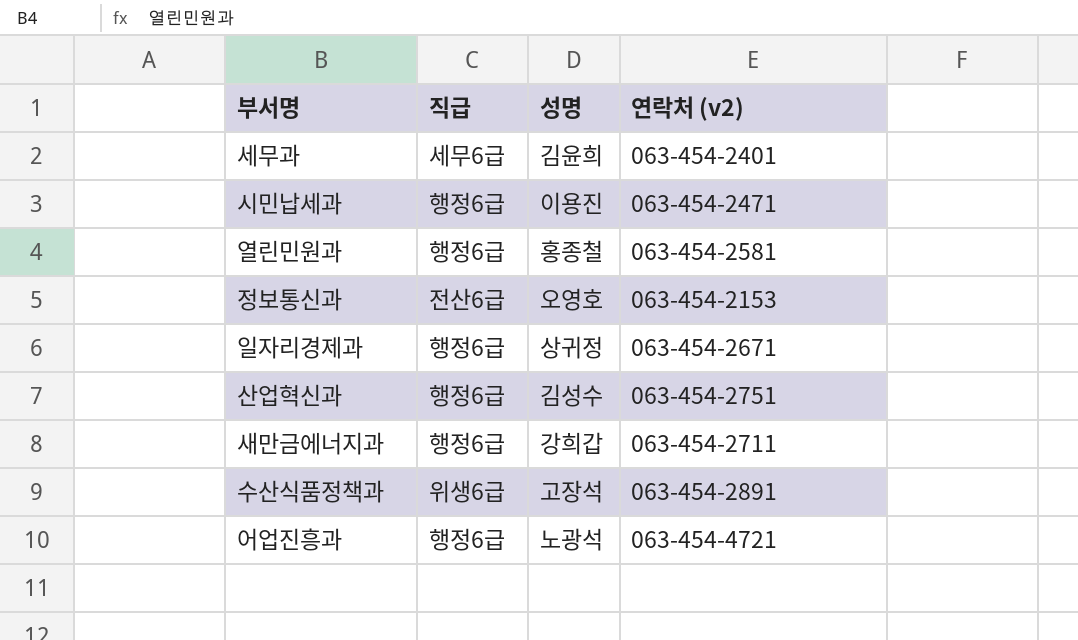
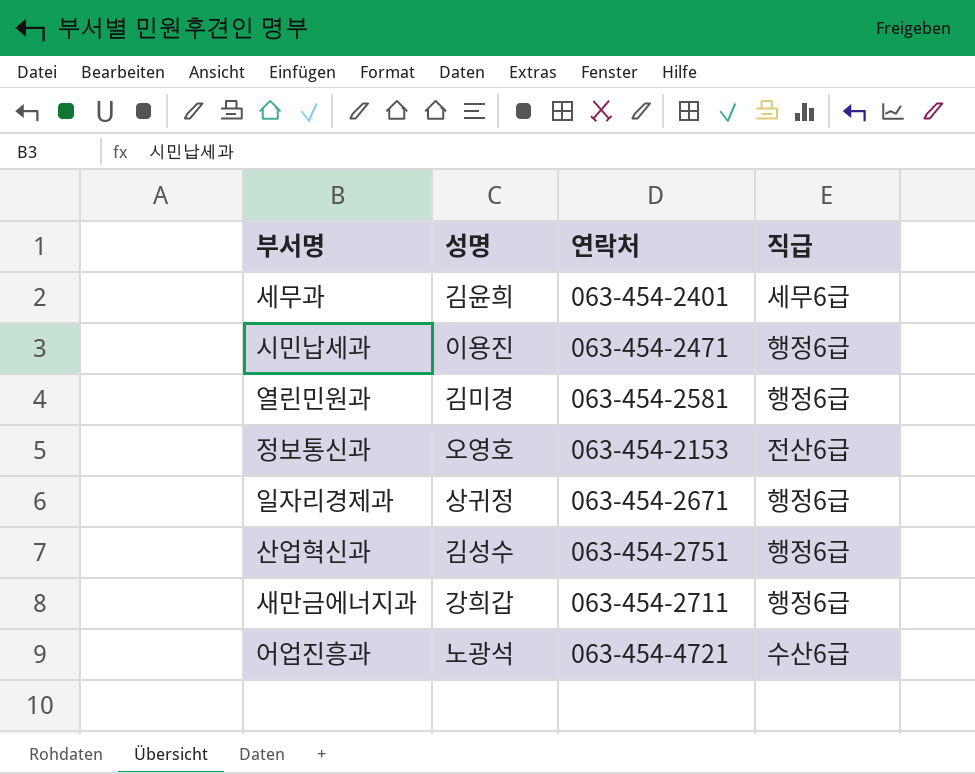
column name: 연락처 (v2) -> 연락처
column 직급 | position: 2 -> 4
row 수산식품정책과: 위생6급 | 고장석 | 063-454-2891 -> none
열린민원과 | 성명: 홍종철 -> 김미경
어업진흥과 | 직급: 행정6급 -> 수산6급

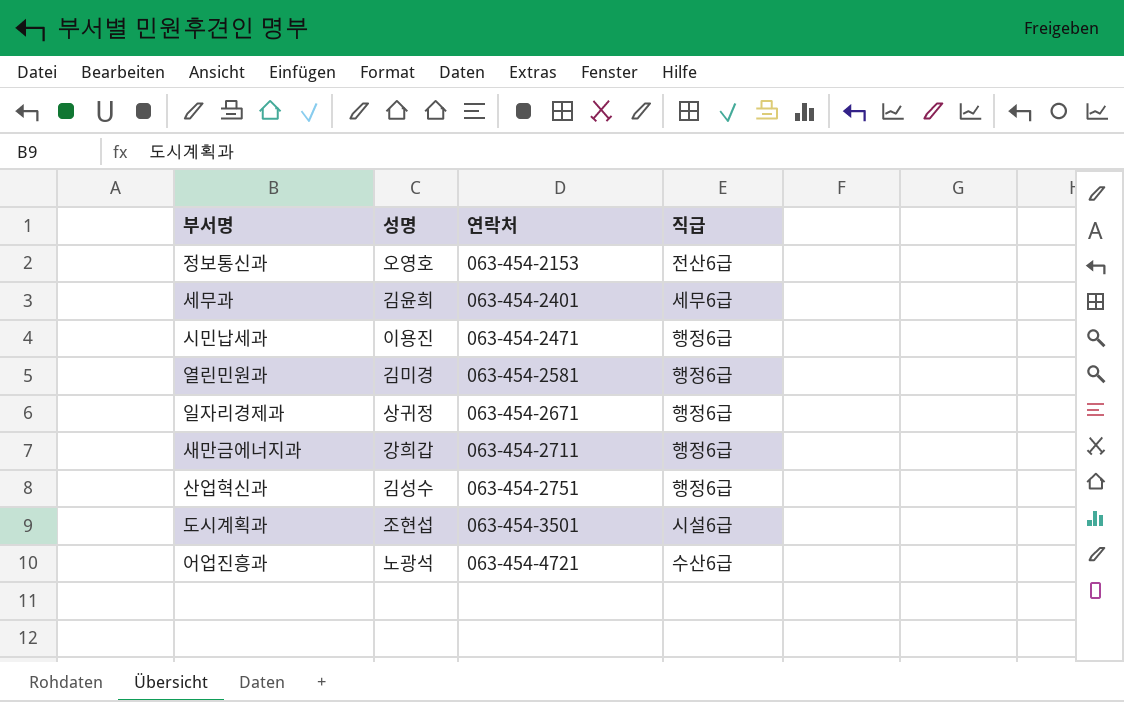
row order: none -> 연락처 ascending
row 도시계획과: none -> 조현섭 | 063-454-3501 | 시설6급

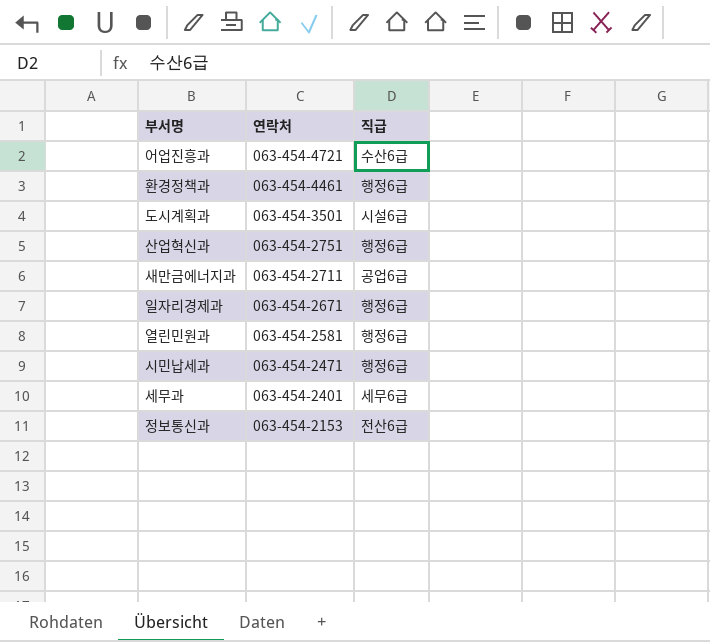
row order: 연락처 ascending -> 연락처 descending
column 성명 | position: 2 -> none
row 환경정책과: none -> 063-454-4461 | 행정6급
새만금에너지과 | 직급: 행정6급 -> 공업6급

